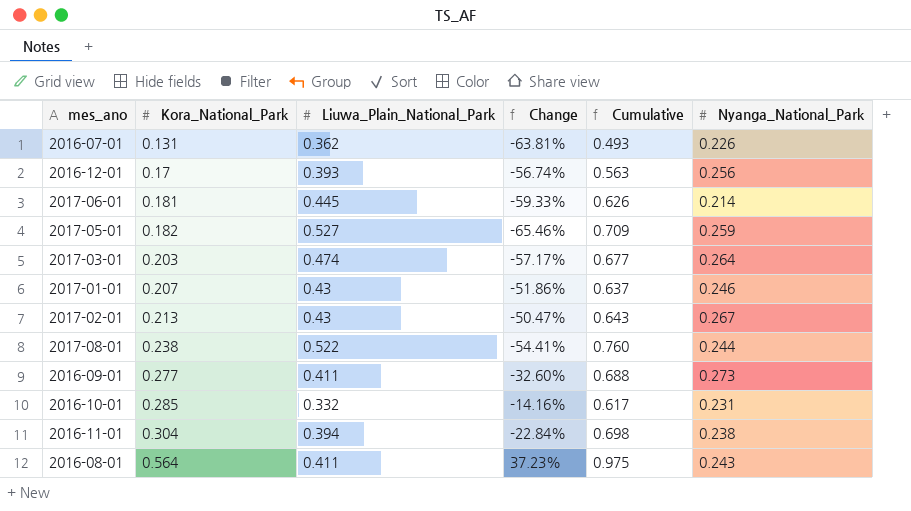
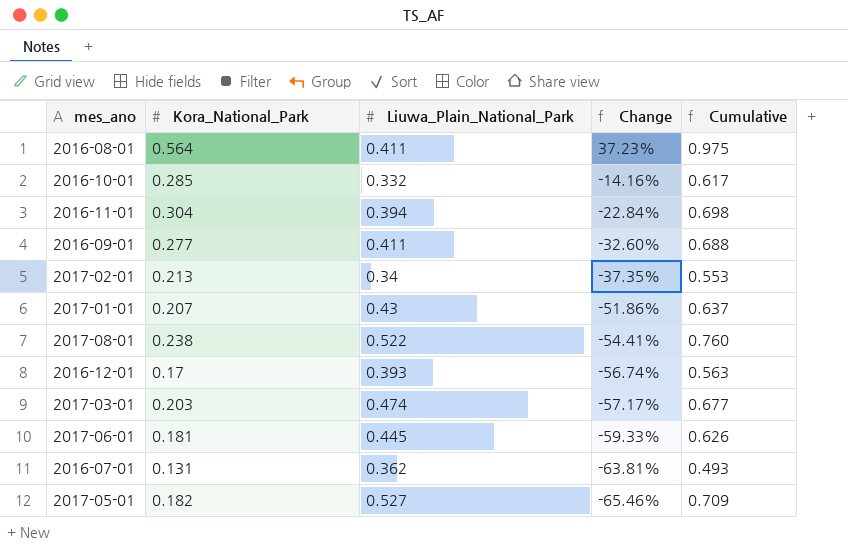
row order: Kora_National_Park ascending -> Change descending
column Nyanga_National_Park | position: 6 -> none
2017-02-01 | Liuwa_Plain_National_Park: 0.43 -> 0.34
2017-02-01 | Change: -50.47% -> -37.35%
2017-02-01 | Cumulative: 0.643 -> 0.553

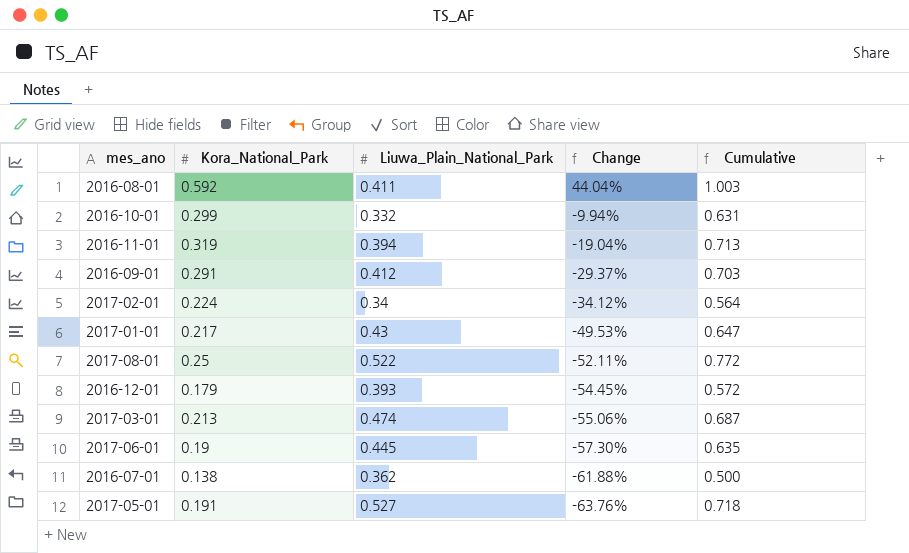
2016-08-01 | Kora_National_Park: 0.564 -> 0.592
2016-08-01 | Change: 37.23% -> 44.04%
2016-08-01 | Cumulative: 0.975 -> 1.003
2016-10-01 | Kora_National_Park: 0.285 -> 0.299
2016-10-01 | Change: -14.16% -> -9.94%
2016-10-01 | Cumulative: 0.617 -> 0.631
2016-11-01 | Kora_National_Park: 0.304 -> 0.319
2016-11-01 | Change: -22.84% -> -19.04%
2016-11-01 | Cumulative: 0.698 -> 0.713
2016-09-01 | Kora_National_Park: 0.277 -> 0.291
2016-09-01 | Liuwa_Plain_National_Park: 0.411 -> 0.412
2016-09-01 | Change: -32.60% -> -29.37%
2016-09-01 | Cumulative: 0.688 -> 0.703
2017-02-01 | Kora_National_Park: 0.213 -> 0.224
2017-02-01 | Change: -37.35% -> -34.12%
2017-02-01 | Cumulative: 0.553 -> 0.564
2017-01-01 | Kora_National_Park: 0.207 -> 0.217
2017-01-01 | Change: -51.86% -> -49.53%
2017-01-01 | Cumulative: 0.637 -> 0.647
2017-08-01 | Kora_National_Park: 0.238 -> 0.25
2017-08-01 | Change: -54.41% -> -52.11%
2017-08-01 | Cumulative: 0.760 -> 0.772
2016-12-01 | Kora_National_Park: 0.17 -> 0.179
2016-12-01 | Change: -56.74% -> -54.45%
2016-12-01 | Cumulative: 0.563 -> 0.572
2017-03-01 | Kora_National_Park: 0.203 -> 0.213
2017-03-01 | Change: -57.17% -> -55.06%
2017-03-01 | Cumulative: 0.677 -> 0.687
2017-06-01 | Kora_National_Park: 0.181 -> 0.19
2017-06-01 | Change: -59.33% -> -57.30%
2017-06-01 | Cumulative: 0.626 -> 0.635
2016-07-01 | Kora_National_Park: 0.131 -> 0.138
2016-07-01 | Change: -63.81% -> -61.88%
2016-07-01 | Cumulative: 0.493 -> 0.500
2017-05-01 | Kora_National_Park: 0.182 -> 0.191
2017-05-01 | Change: -65.46% -> -63.76%
2017-05-01 | Cumulative: 0.709 -> 0.718

